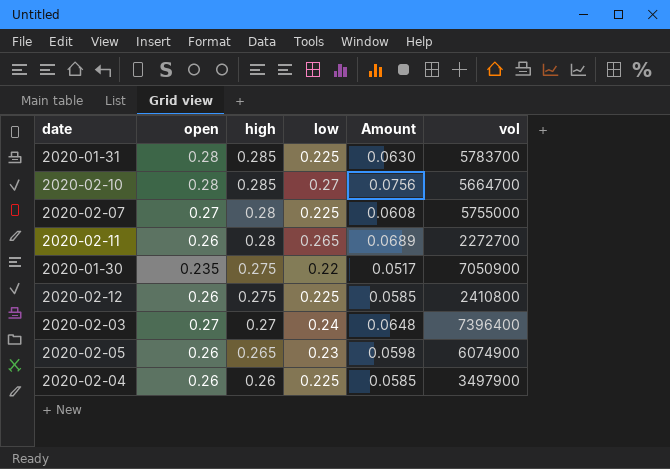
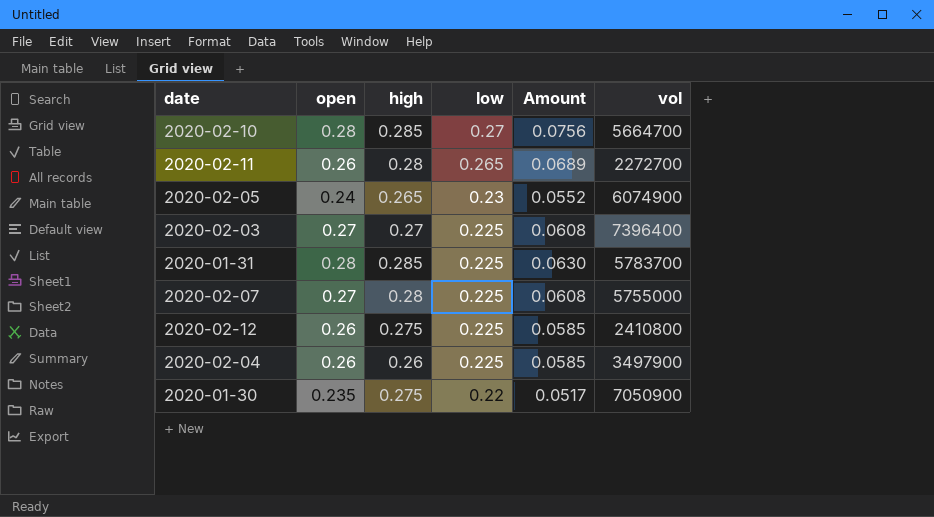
row order: high descending -> low descending
2020-02-05 | open: 0.26 -> 0.24
2020-02-05 | Amount: 0.0598 -> 0.0552
2020-02-03 | low: 0.24 -> 0.225
2020-02-03 | Amount: 0.0648 -> 0.0608

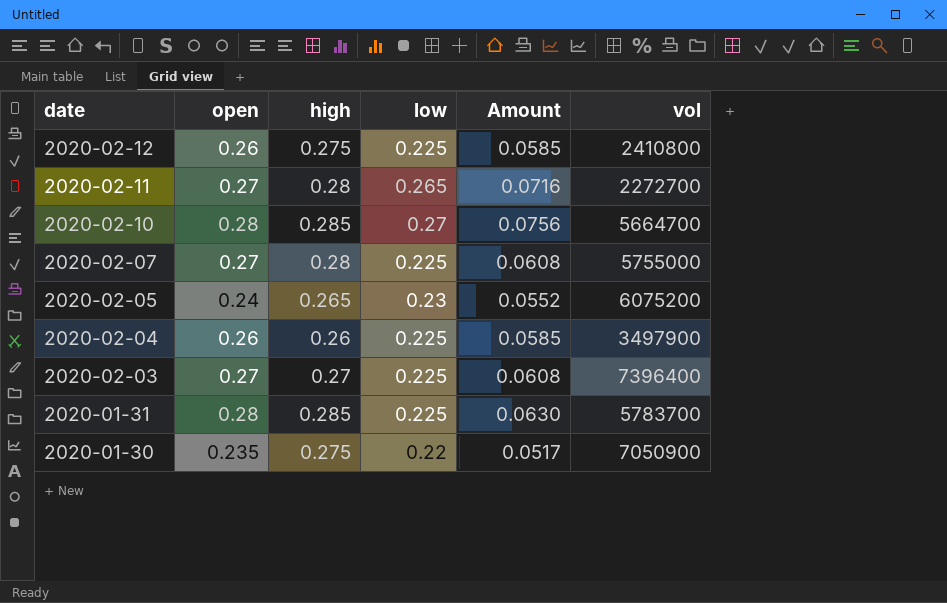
row order: low descending -> date descending
2020-02-11 | open: 0.26 -> 0.27
2020-02-11 | Amount: 0.0689 -> 0.0716
2020-02-05 | vol: 6074900 -> 6075200

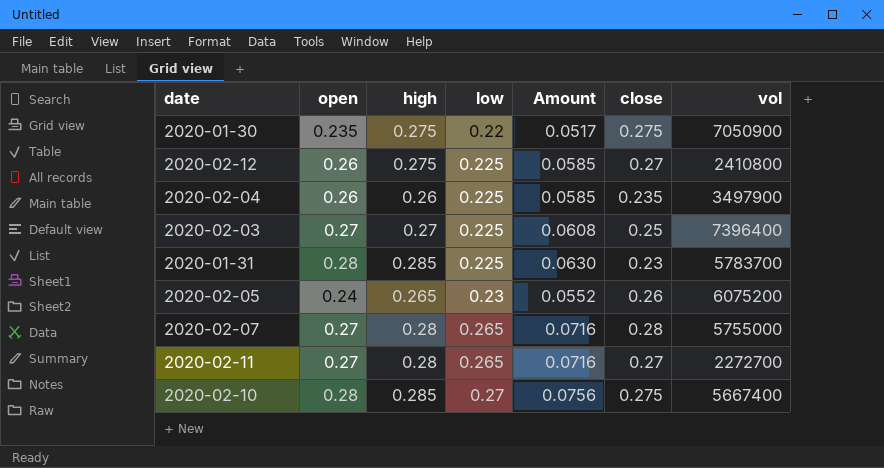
row order: date descending -> low ascending
column close | position: none -> 6
2020-02-07 | low: 0.225 -> 0.265
2020-02-07 | Amount: 0.0608 -> 0.0716
2020-02-10 | vol: 5664700 -> 5667400

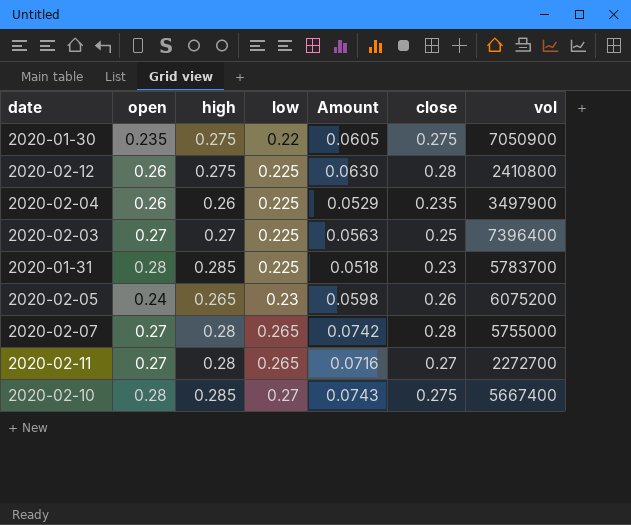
column Amount | formula: [open] * [low] -> [low] * [close]
2020-02-12 | close: 0.27 -> 0.28

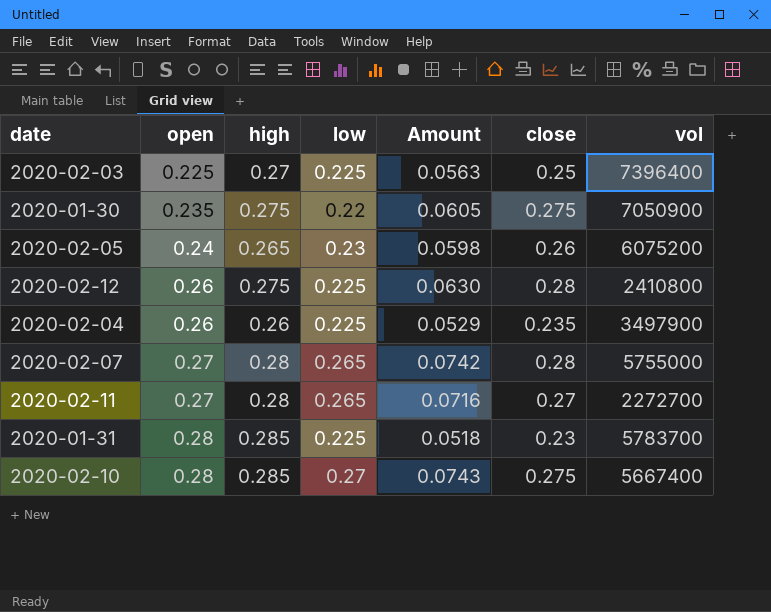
row order: low ascending -> open ascending
2020-02-03 | open: 0.27 -> 0.225

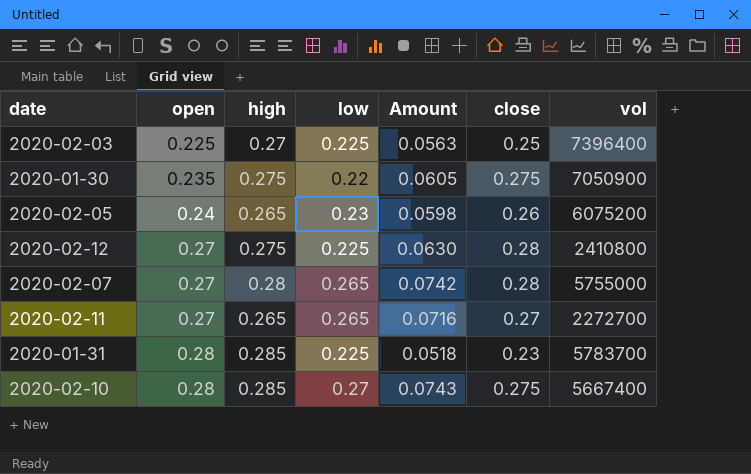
row 2020-02-04: 0.26 | 0.26 | 0.225 | 0.0529 | 0.235 | 3497900 -> none
2020-02-12 | open: 0.26 -> 0.27
2020-02-11 | high: 0.28 -> 0.265

